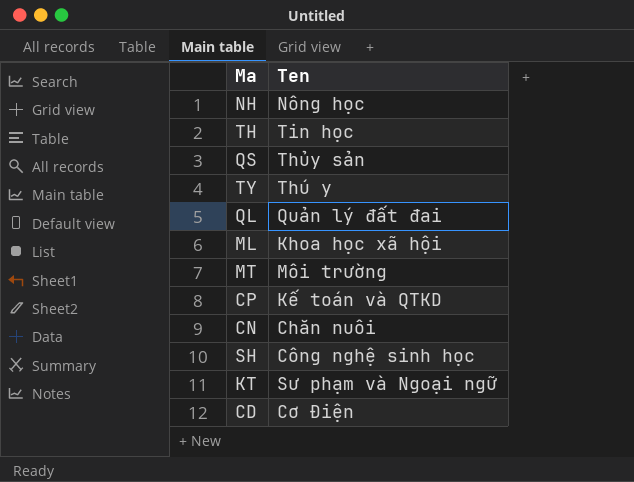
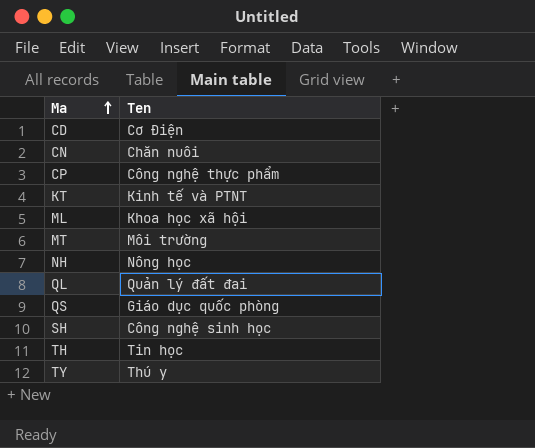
row order: none -> Ma ascending
CP | Ten: Kế toán và QTKD -> Công nghệ thực phẩm
KT | Ten: Sư phạm và Ngoại ngữ -> Kinh tế và PTNT
QS | Ten: Thủy sản -> Giáo dục quốc phòng

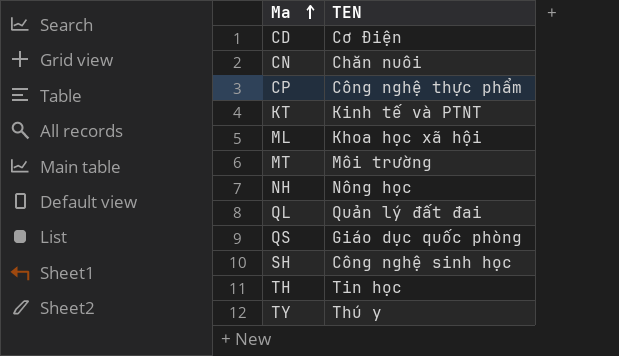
column name: Ten -> TEN

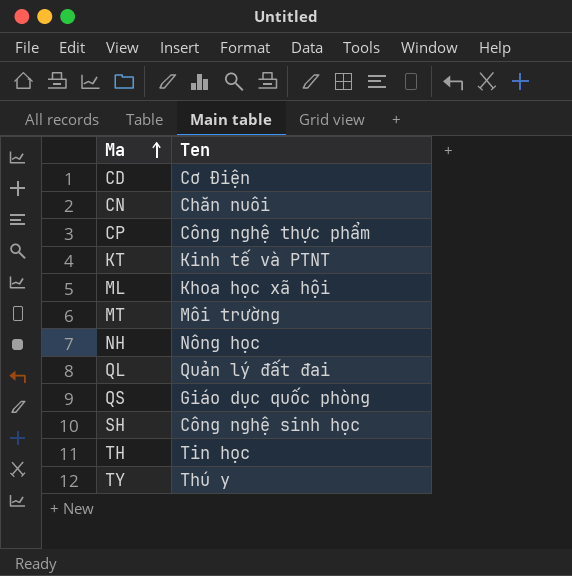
column name: TEN -> Ten

